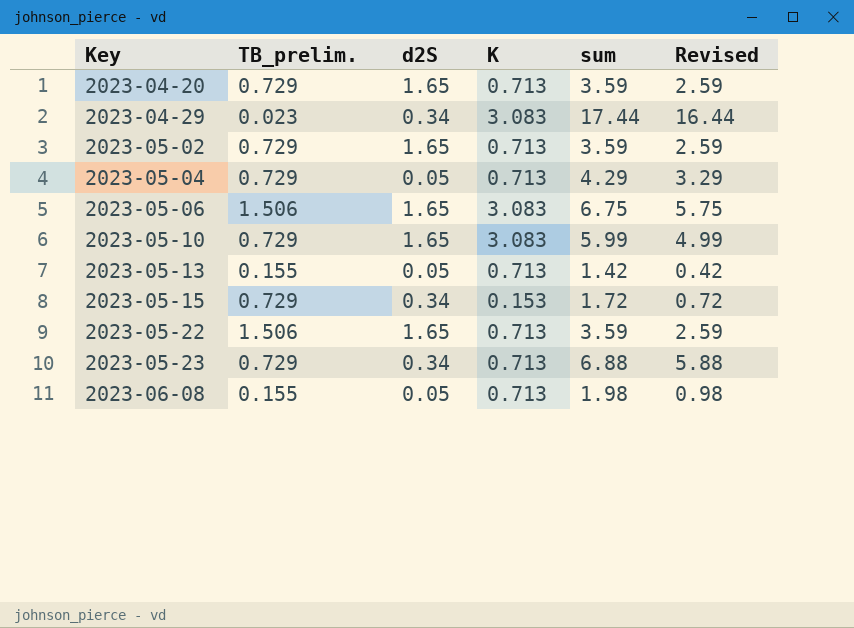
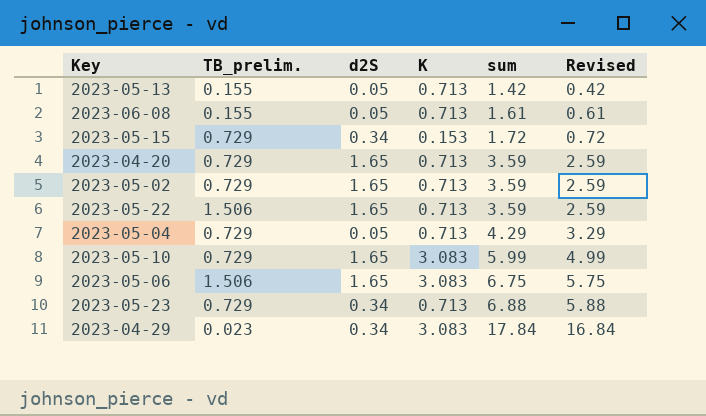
row order: Key ascending -> sum ascending
2023-06-08 | sum: 1.98 -> 1.61
2023-06-08 | Revised: 0.98 -> 0.61
2023-04-29 | sum: 17.44 -> 17.84
2023-04-29 | Revised: 16.44 -> 16.84

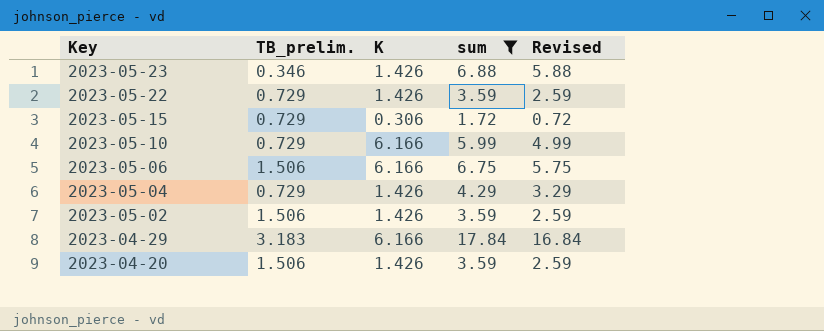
filter: none -> sum >= 1.72
row order: sum ascending -> Key descending
column d2S | position: 3 -> none
2023-05-23 | TB_prelim.: 0.729 -> 0.346
2023-05-23 | K: 0.713 -> 1.426
2023-05-22 | TB_prelim.: 1.506 -> 0.729
2023-05-22 | K: 0.713 -> 1.426
2023-05-15 | K: 0.153 -> 0.306
2023-05-10 | K: 3.083 -> 6.166
2023-05-06 | K: 3.083 -> 6.166
2023-05-04 | K: 0.713 -> 1.426
2023-05-02 | TB_prelim.: 0.729 -> 1.506
2023-05-02 | K: 0.713 -> 1.426
2023-04-29 | TB_prelim.: 0.023 -> 3.183
2023-04-29 | K: 3.083 -> 6.166
2023-04-20 | TB_prelim.: 0.729 -> 1.506
2023-04-20 | K: 0.713 -> 1.426

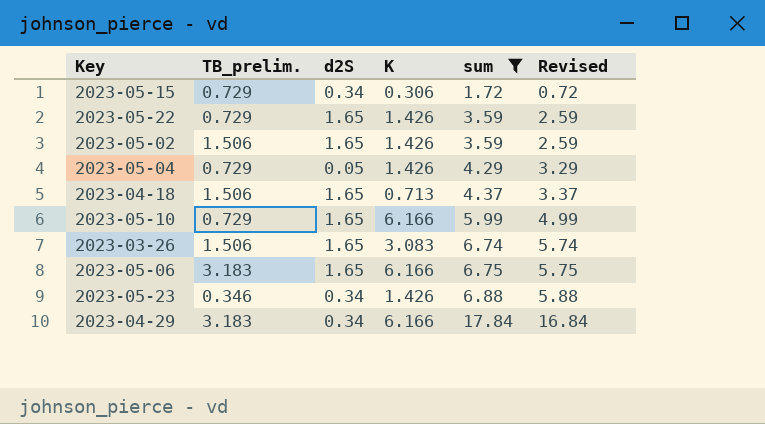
row order: Key descending -> sum ascending
column d2S | position: none -> 3
row 2023-04-20: 1.506 | 1.426 | 3.59 | 2.59 -> none
row 2023-04-18: none -> 1.506 | 1.65 | 0.713 | 4.37 | 3.37
row 2023-03-26: none -> 1.506 | 1.65 | 3.083 | 6.74 | 5.74
2023-05-06 | TB_prelim.: 1.506 -> 3.183

